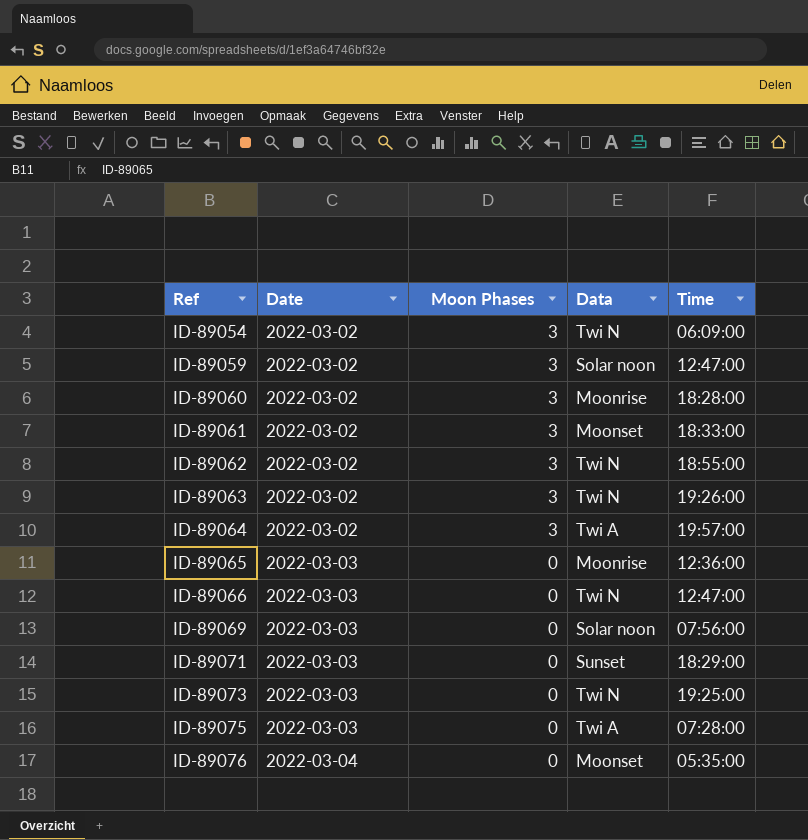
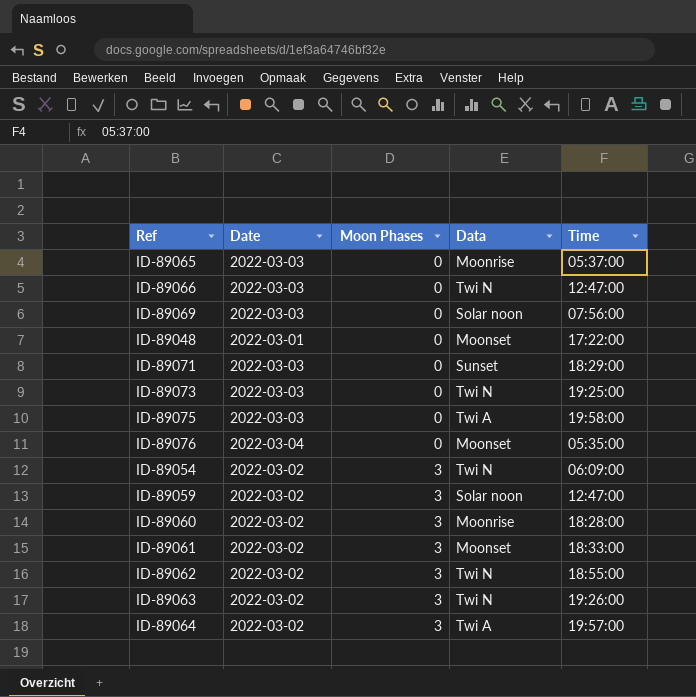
row order: Ref ascending -> Moon Phases ascending
ID-89065 | Time: 12:36:00 -> 05:37:00
row ID-89048: none -> 2022-03-01 | 0 | Moonset | 17:22:00
ID-89075 | Time: 07:28:00 -> 19:58:00

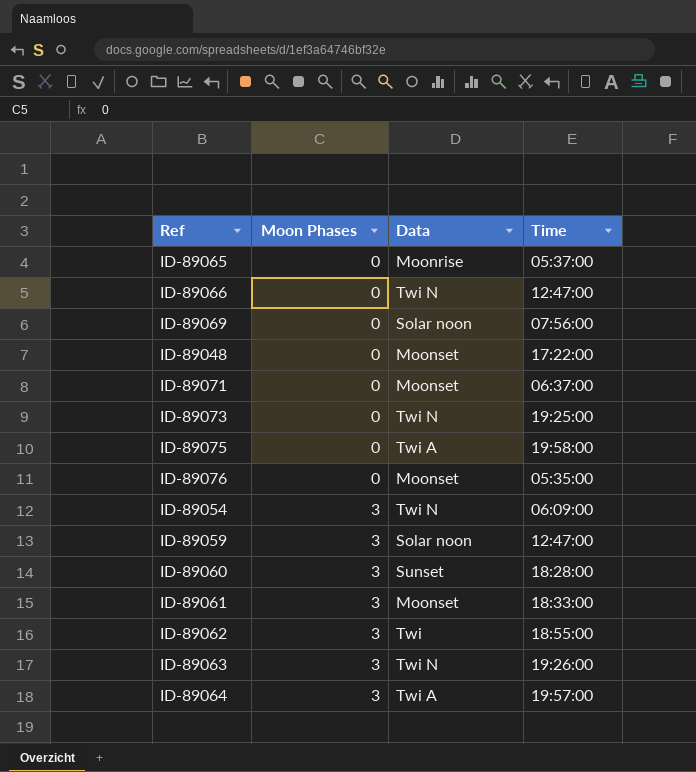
column Date | position: 2 -> none
ID-89071 | Data: Sunset -> Moonset
ID-89071 | Time: 18:29:00 -> 06:37:00
ID-89060 | Data: Moonrise -> Sunset
ID-89062 | Data: Twi N -> Twi

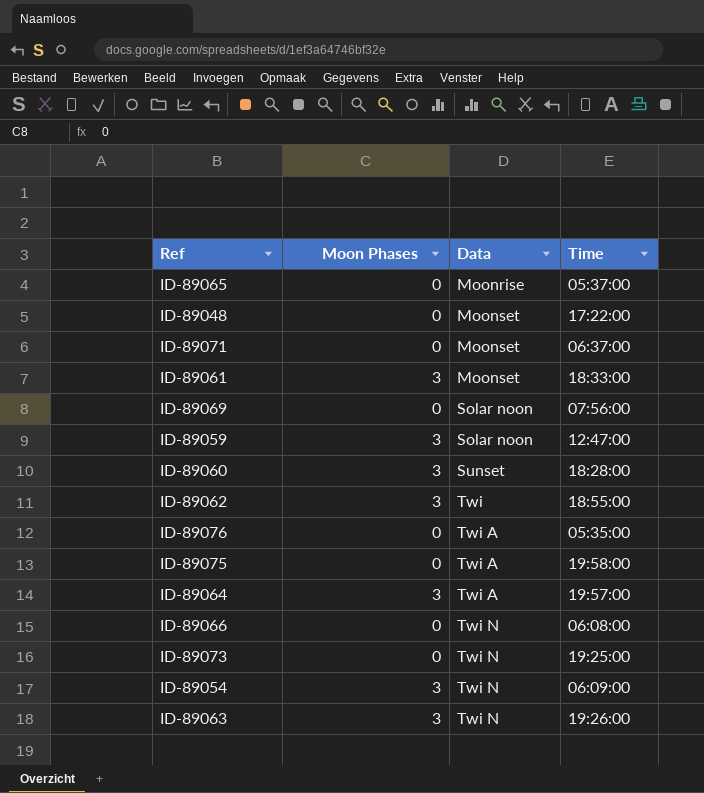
row order: Moon Phases ascending -> Data ascending
ID-89076 | Data: Moonset -> Twi A
ID-89066 | Time: 12:47:00 -> 06:08:00

